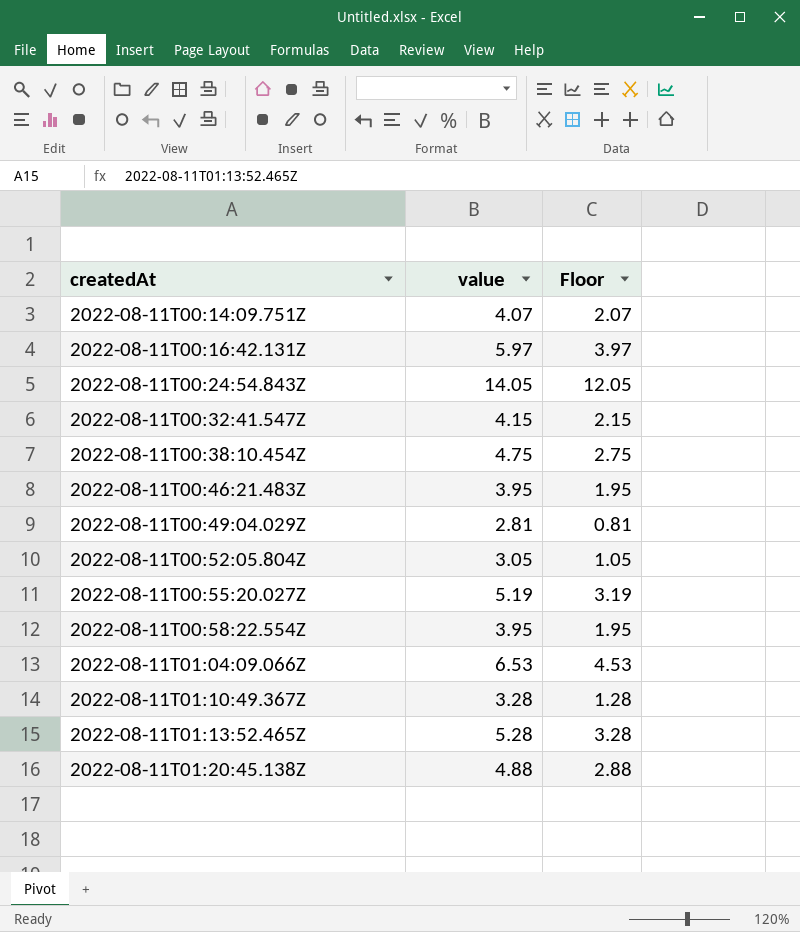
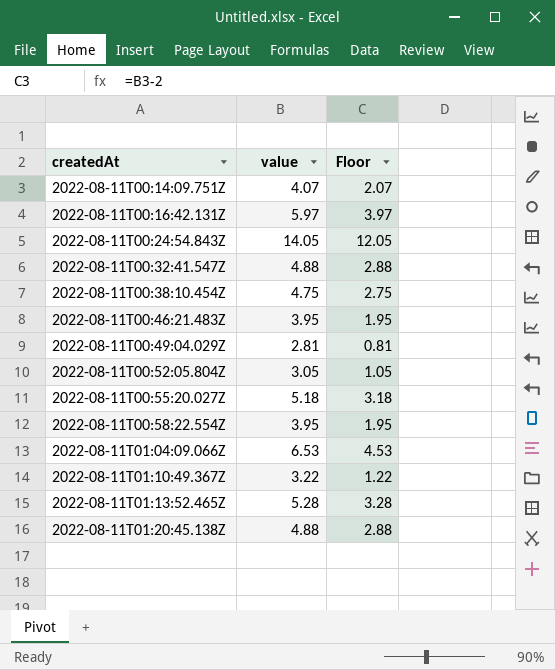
2022-08-11T00:32:41.547Z | value: 4.15 -> 4.88
2022-08-11T00:32:41.547Z | Floor: 2.15 -> 2.88
2022-08-11T00:55:20.027Z | value: 5.19 -> 5.18
2022-08-11T00:55:20.027Z | Floor: 3.19 -> 3.18
2022-08-11T01:10:49.367Z | value: 3.28 -> 3.22
2022-08-11T01:10:49.367Z | Floor: 1.28 -> 1.22

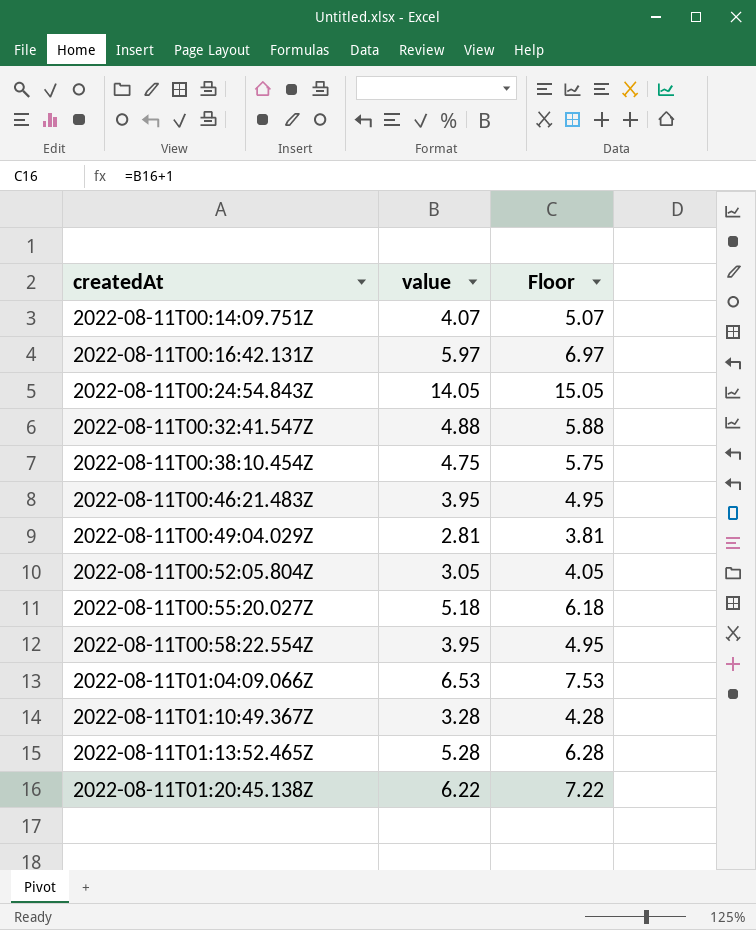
column Floor | formula: [value] - 2 -> [value] + 1
2022-08-11T01:10:49.367Z | value: 3.22 -> 3.28
2022-08-11T01:20:45.138Z | value: 4.88 -> 6.22

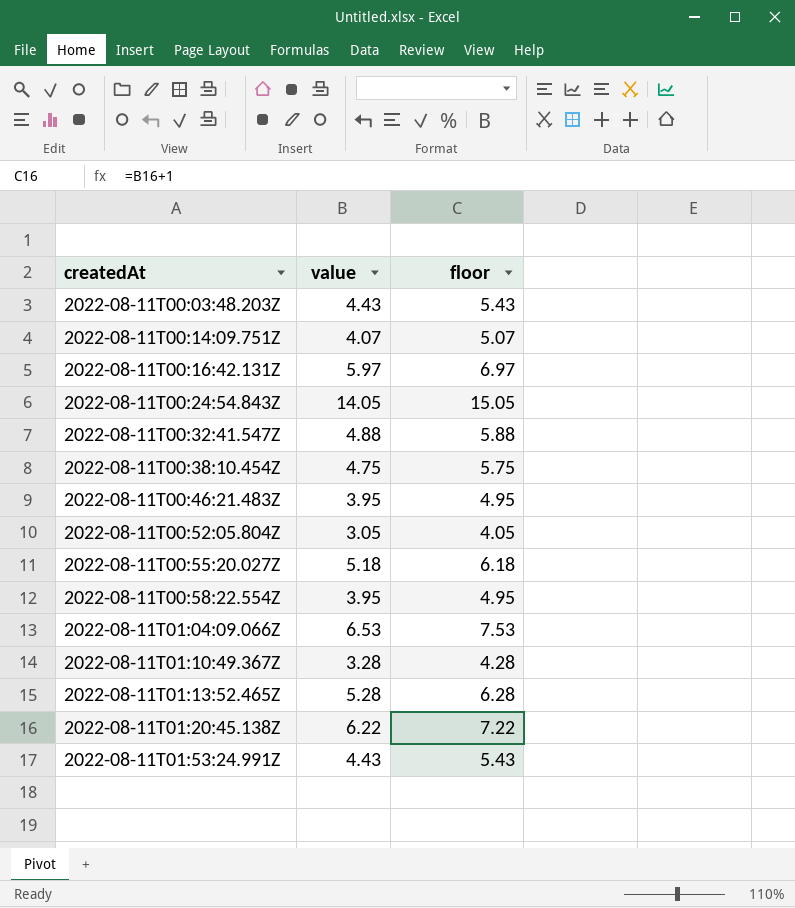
column name: Floor -> floor
row 2022-08-11T00:49:04.029Z: 2.81 | 3.81 -> none
row 2022-08-11T00:03:48.203Z: none -> 4.43 | 5.43
row 2022-08-11T01:53:24.991Z: none -> 4.43 | 5.43

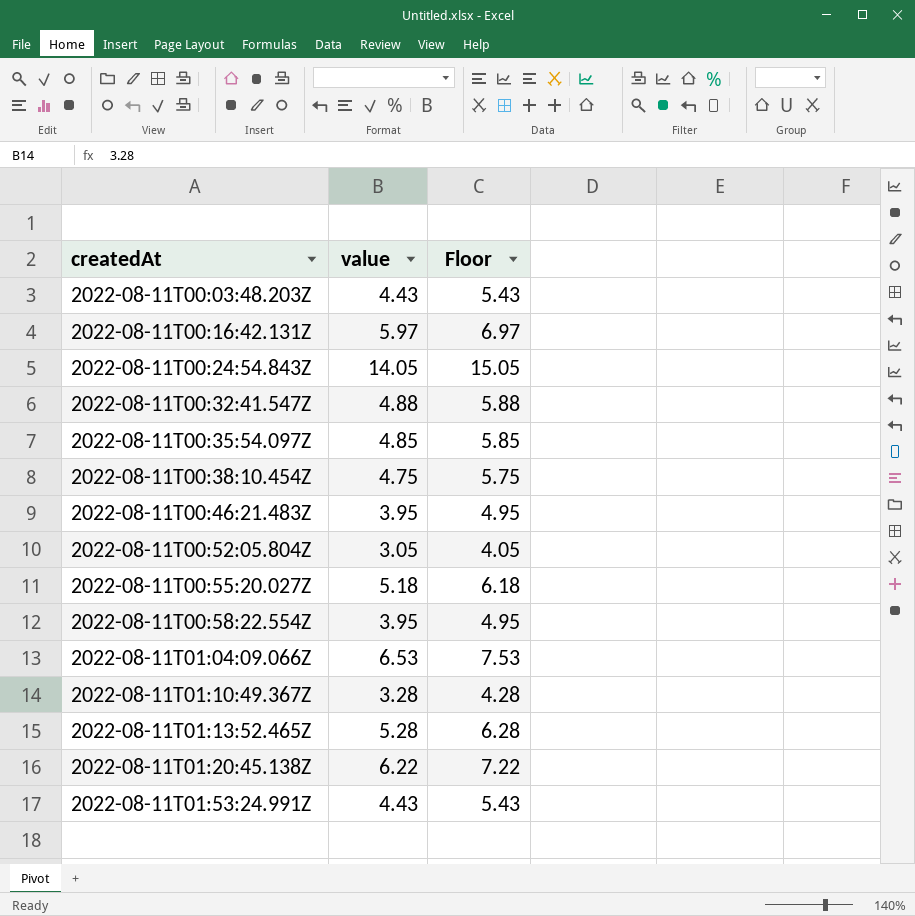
column name: floor -> Floor
row 2022-08-11T00:14:09.751Z: 4.07 | 5.07 -> none
row 2022-08-11T00:35:54.097Z: none -> 4.85 | 5.85

